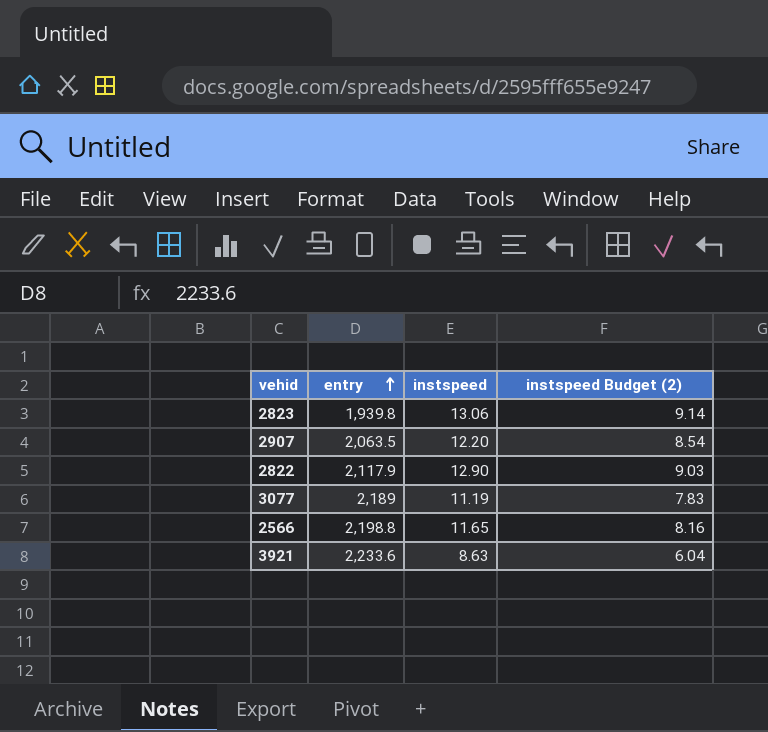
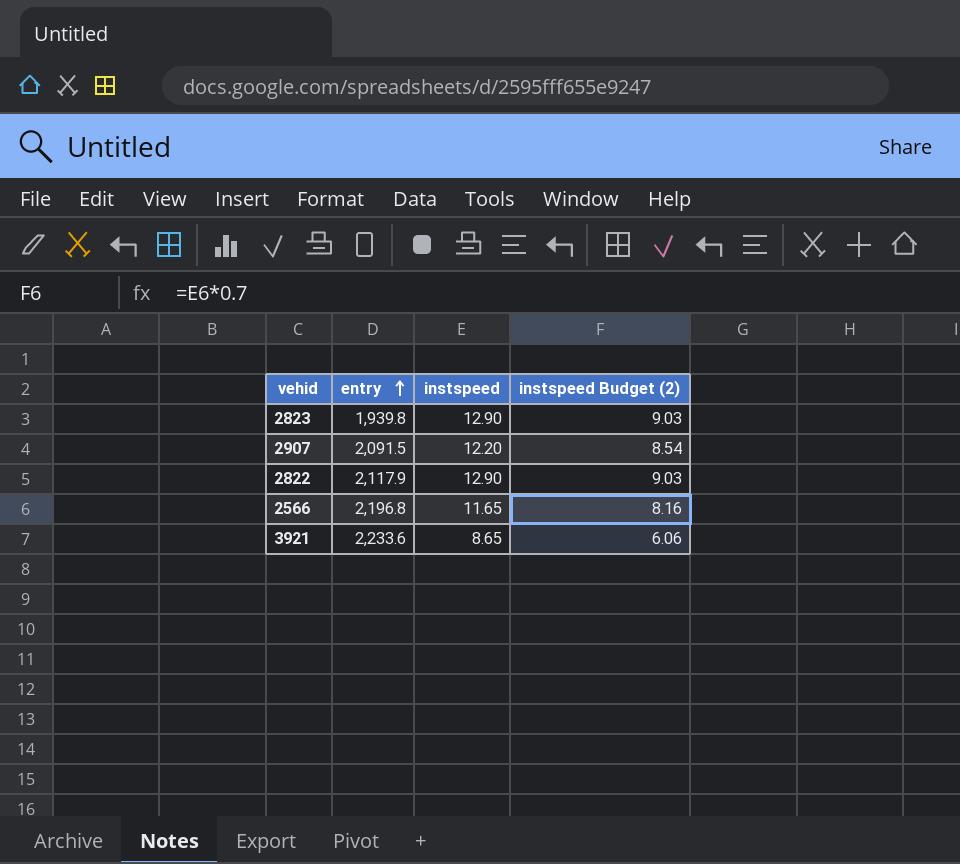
row 3077: 2,189 | 11.19 | 7.83 -> none
2823 | instspeed: 13.06 -> 12.90
2823 | instspeed Budget (2): 9.14 -> 9.03
2907 | entry: 2,063.5 -> 2,091.5
2566 | entry: 2,198.8 -> 2,196.8
3921 | instspeed: 8.63 -> 8.65
3921 | instspeed Budget (2): 6.04 -> 6.06

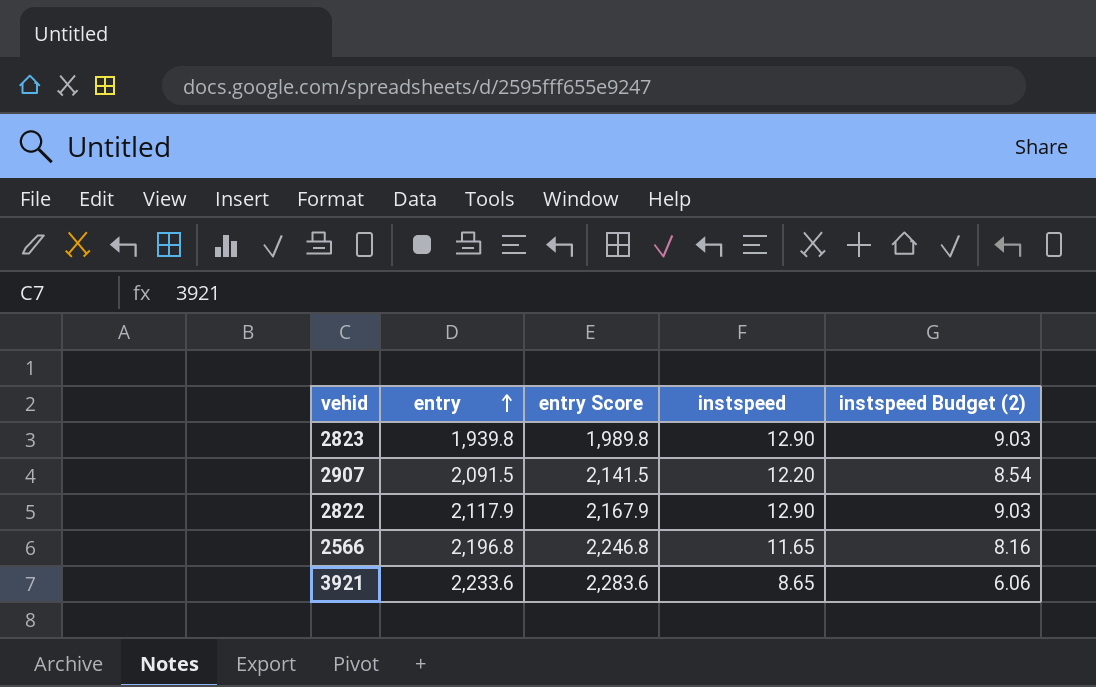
column entry Score | formula: none -> [entry] + 50

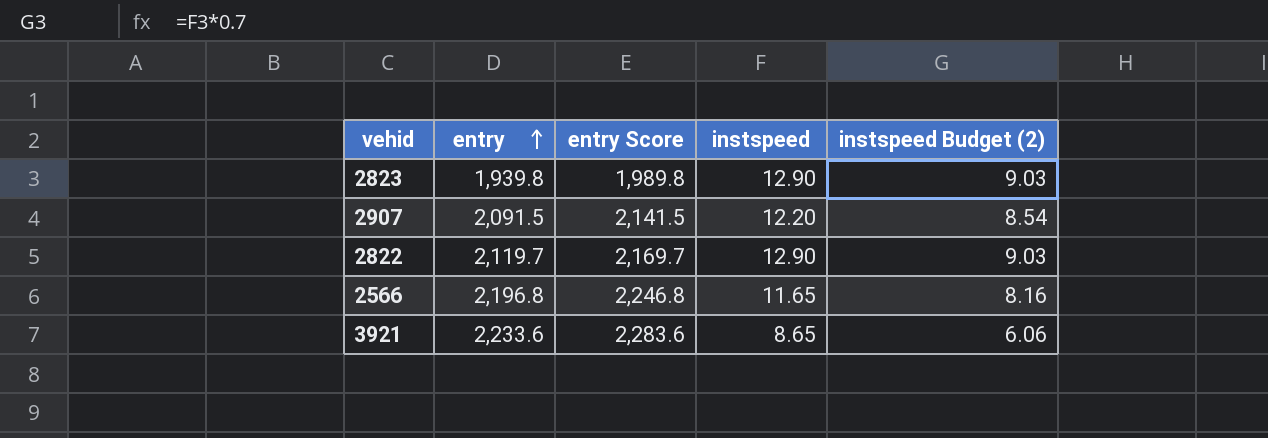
2822 | entry: 2,117.9 -> 2,119.7
2822 | entry Score: 2,167.9 -> 2,169.7

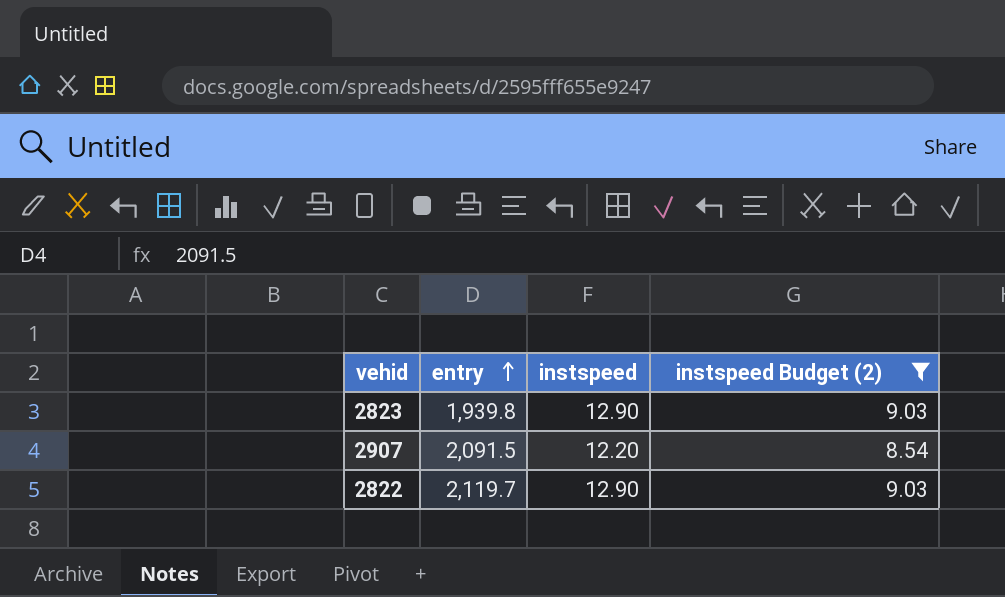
filter: none -> instspeed Budget (2) >= 8.54
column entry Score | formula: [entry] + 50 -> none

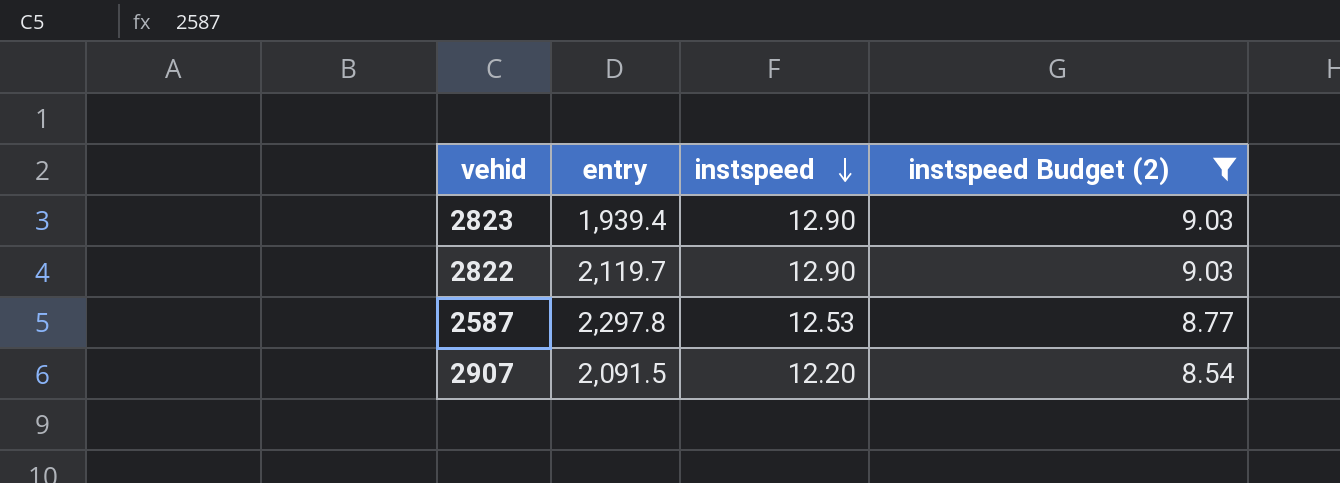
row order: entry ascending -> instspeed descending
2823 | entry: 1,939.8 -> 1,939.4
row 2587: none -> 2,297.8 | 12.53 | 8.77

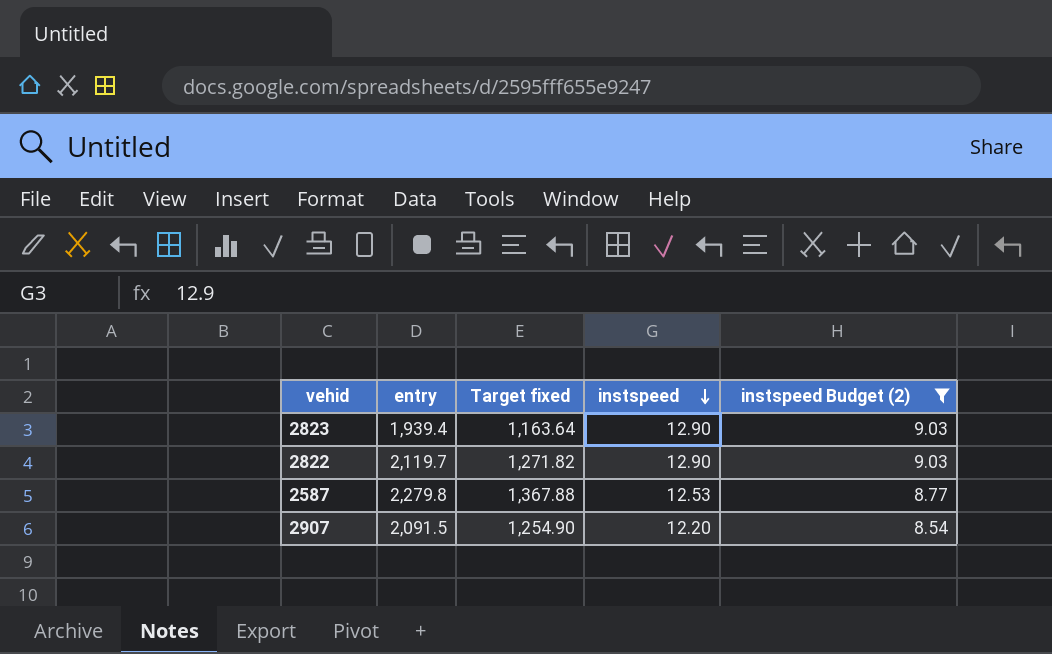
column Target fixed | formula: none -> [entry] * 0.6
2587 | entry: 2,297.8 -> 2,279.8

